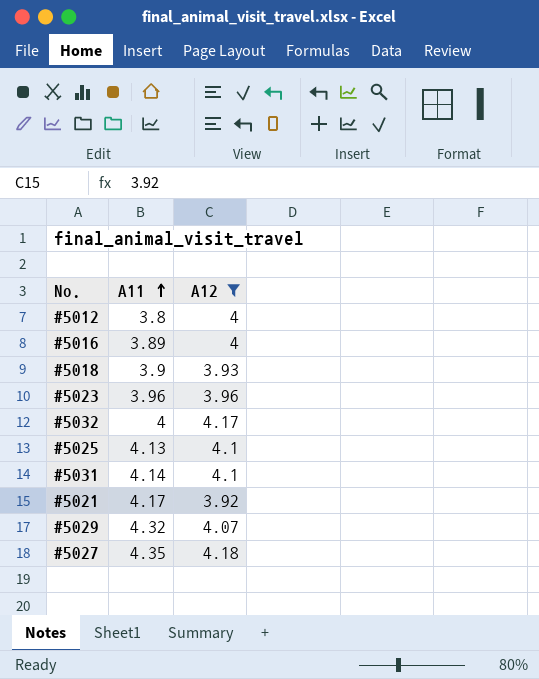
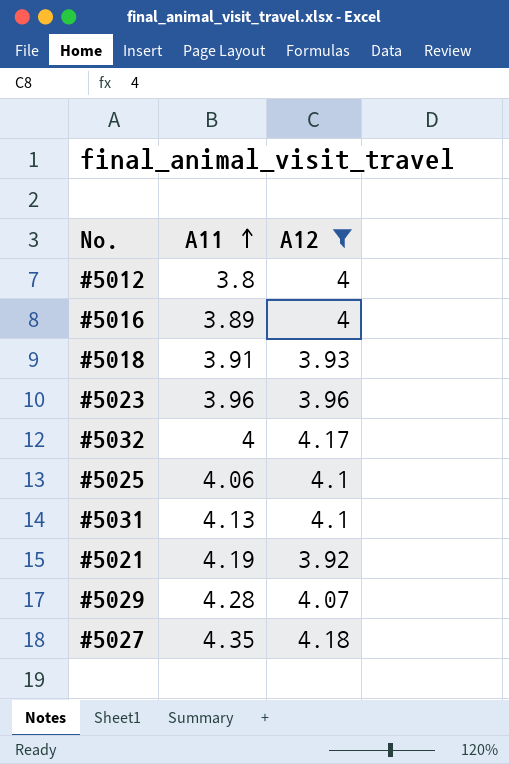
#5018 | A11: 3.9 -> 3.91
#5025 | A11: 4.13 -> 4.06
#5031 | A11: 4.14 -> 4.13
#5021 | A11: 4.17 -> 4.19
#5029 | A11: 4.32 -> 4.28

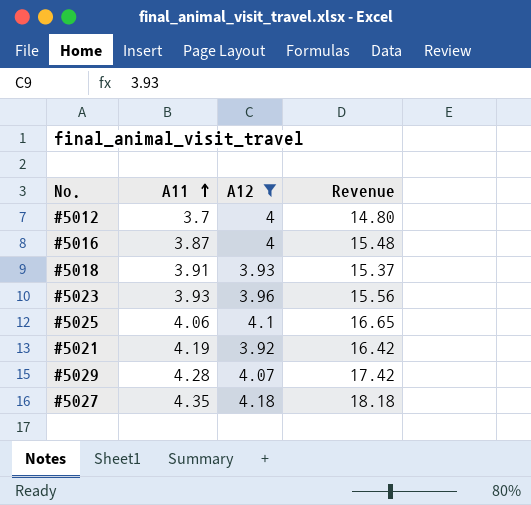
column Revenue | formula: none -> [A11] * [A12]
row #5032: 4 | 4.17 -> none
row #5031: 4.13 | 4.1 -> none
#5012 | A11: 3.8 -> 3.7
#5016 | A11: 3.89 -> 3.87
#5023 | A11: 3.96 -> 3.93

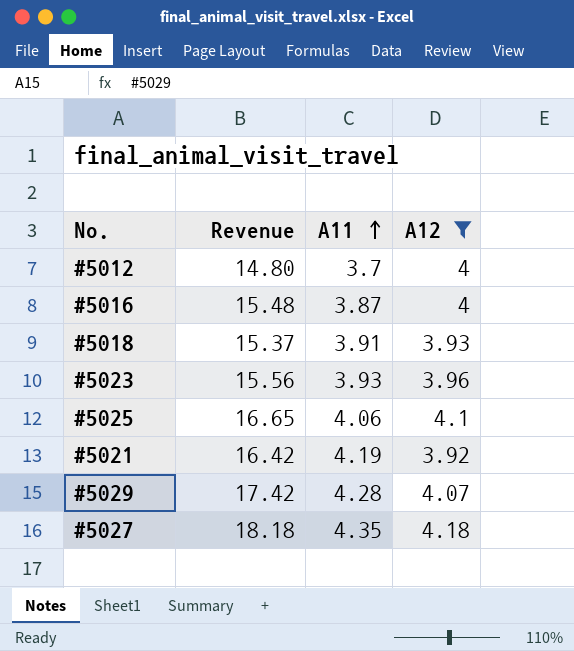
column Revenue | position: 4 -> 2

